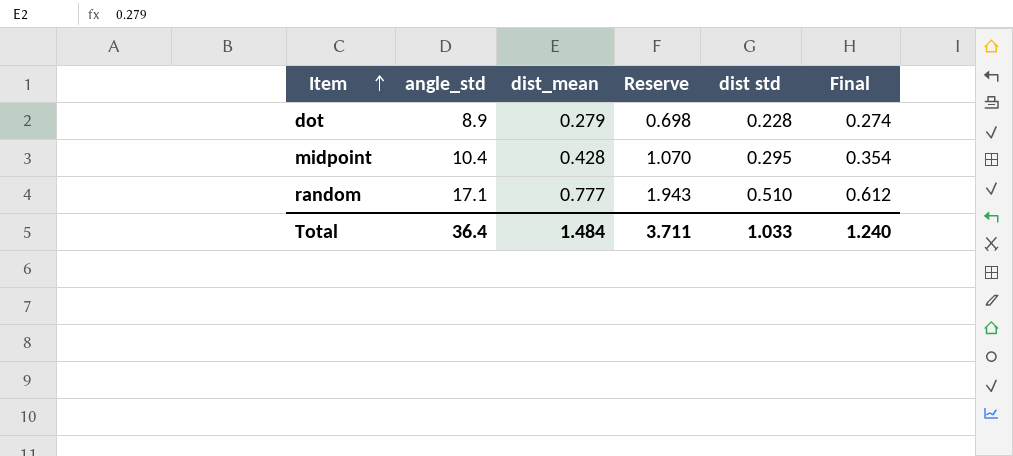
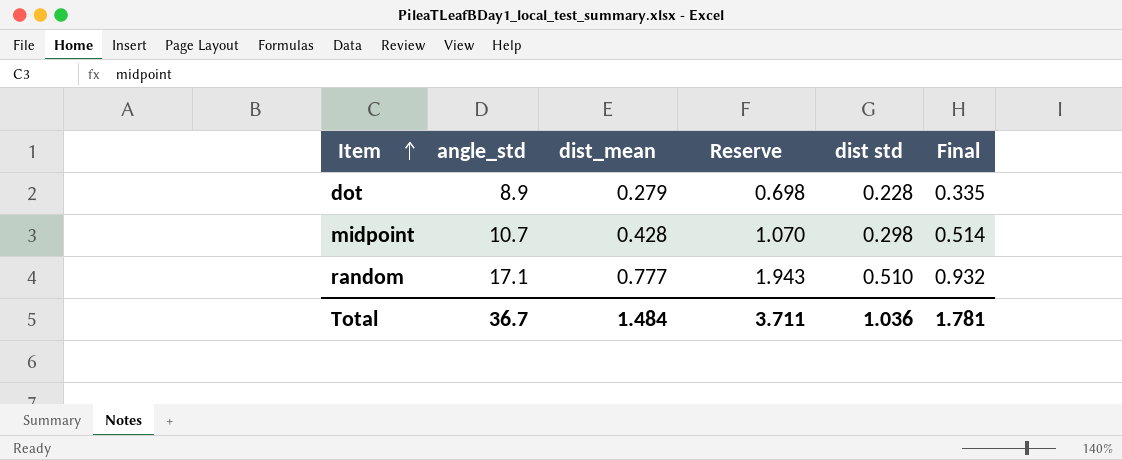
column Final | formula: [dist std] * 1.2 -> [dist_mean] * 1.2
midpoint | angle_std: 10.4 -> 10.7
midpoint | dist std: 0.295 -> 0.298
Total | angle_std: 36.4 -> 36.7
Total | dist std: 1.033 -> 1.036
Total | Final: 1.240 -> 1.781

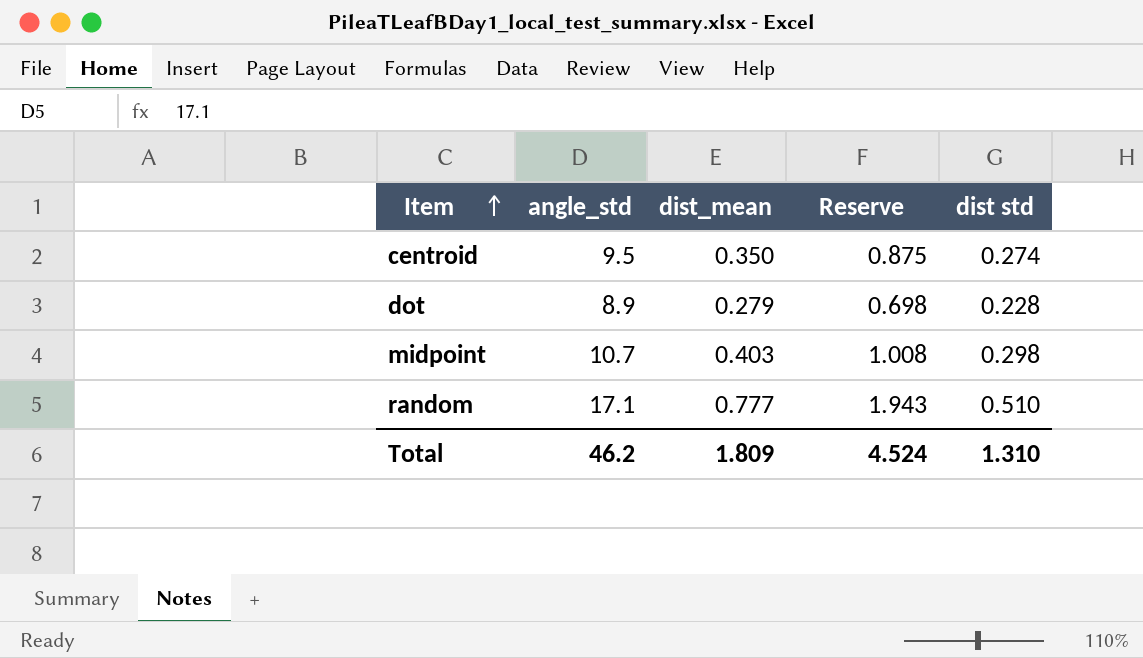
column Final | formula: [dist_mean] * 1.2 -> none
row centroid: none -> 9.5 | 0.350 | 0.875 | 0.274
midpoint | dist_mean: 0.428 -> 0.403
midpoint | Reserve: 1.070 -> 1.008
Total | angle_std: 36.7 -> 46.2
Total | dist_mean: 1.484 -> 1.809
Total | Reserve: 3.711 -> 4.524
Total | dist std: 1.036 -> 1.310

